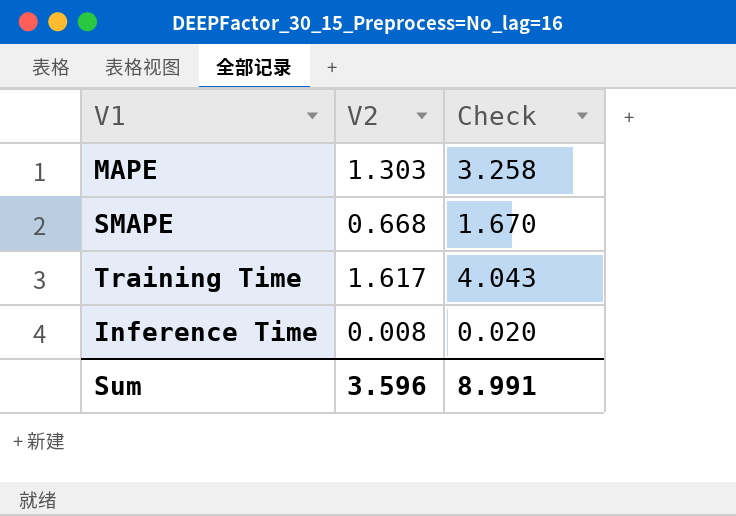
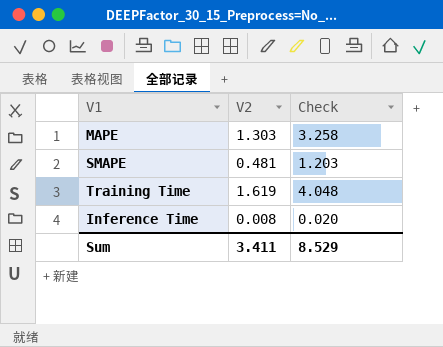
SMAPE | V2: 0.668 -> 0.481
SMAPE | Check: 1.670 -> 1.203
Training Time | V2: 1.617 -> 1.619
Training Time | Check: 4.043 -> 4.048
Sum | V2: 3.596 -> 3.411
Sum | Check: 8.991 -> 8.529

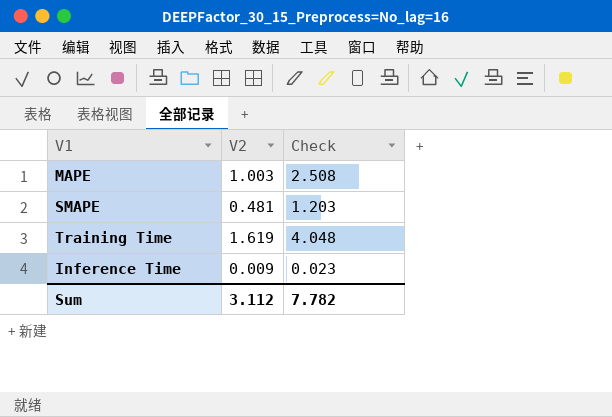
MAPE | V2: 1.303 -> 1.003
MAPE | Check: 3.258 -> 2.508
Inference Time | V2: 0.008 -> 0.009
Inference Time | Check: 0.020 -> 0.023
Sum | V2: 3.411 -> 3.112
Sum | Check: 8.529 -> 7.782

